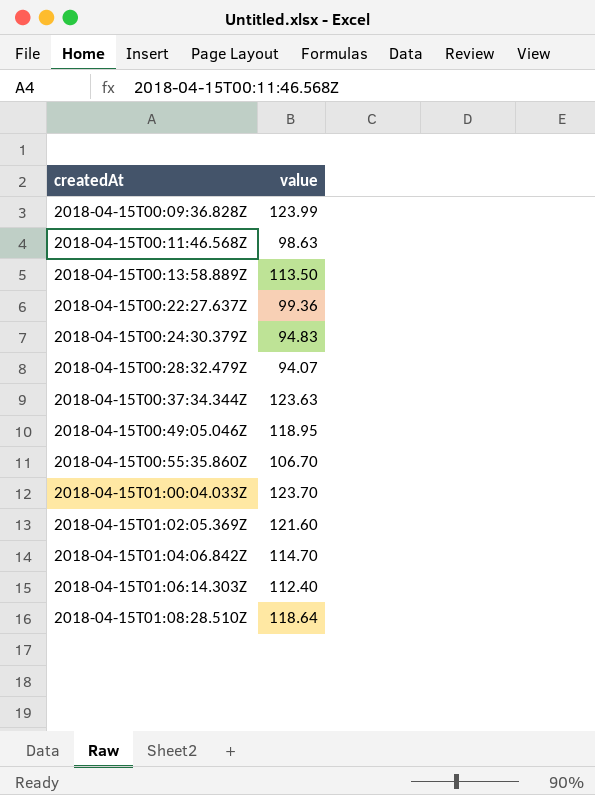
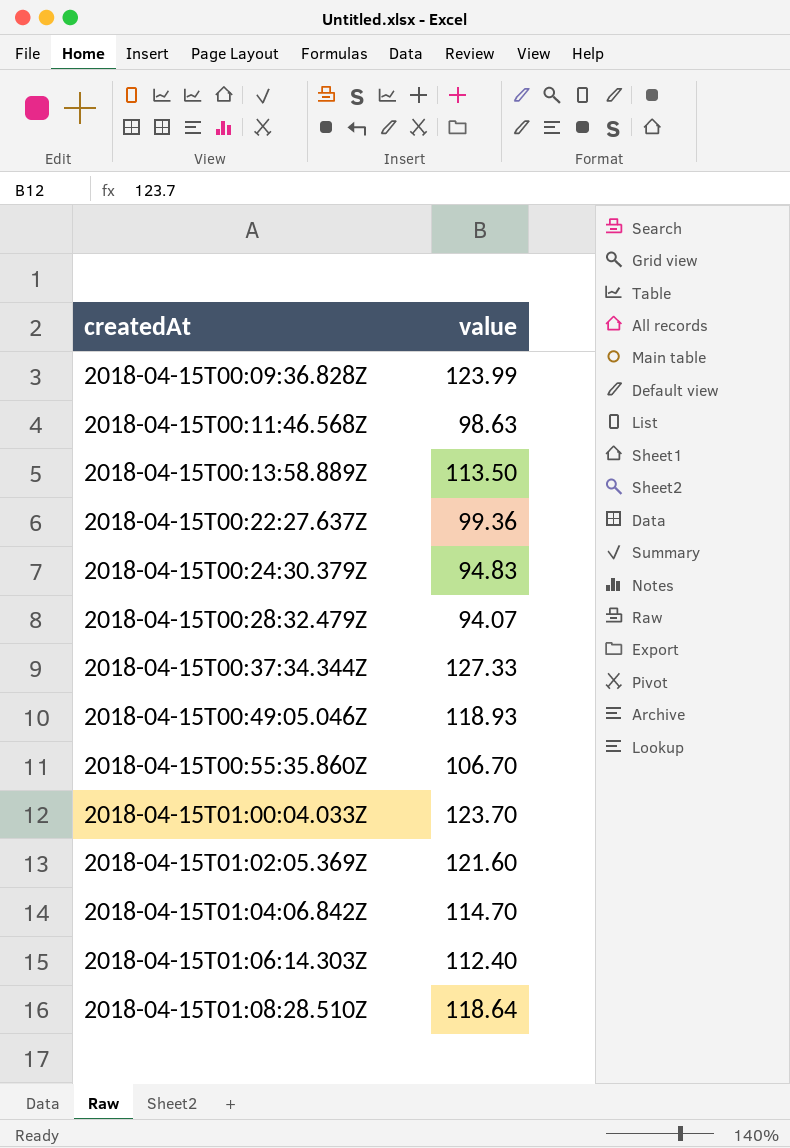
2018-04-15T00:37:34.344Z | value: 123.63 -> 127.33
2018-04-15T00:49:05.046Z | value: 118.95 -> 118.93

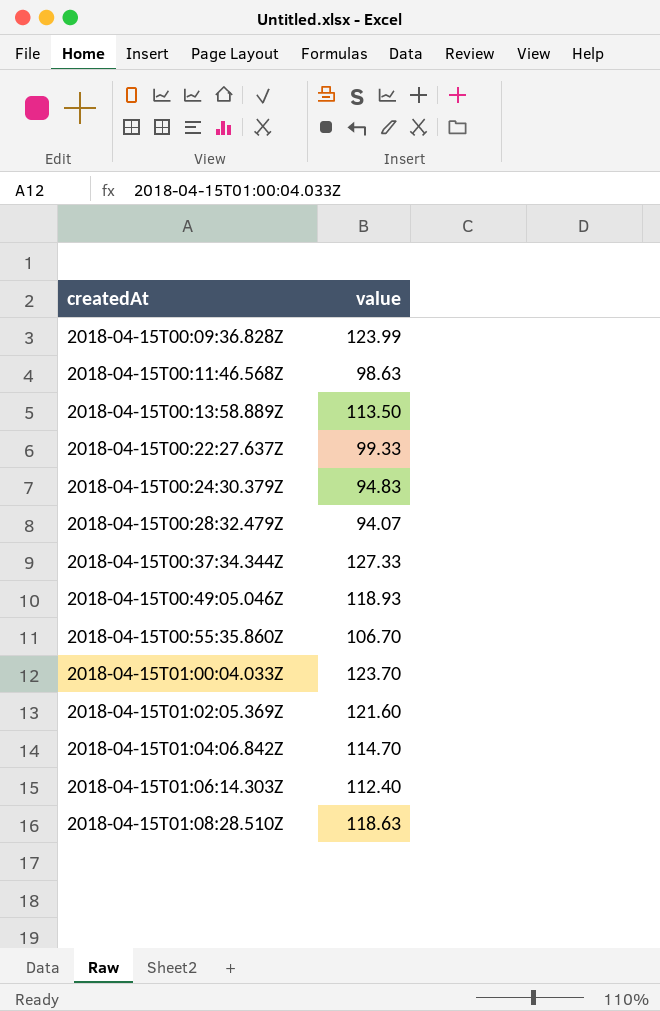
2018-04-15T00:22:27.637Z | value: 99.36 -> 99.33
2018-04-15T01:08:28.510Z | value: 118.64 -> 118.63

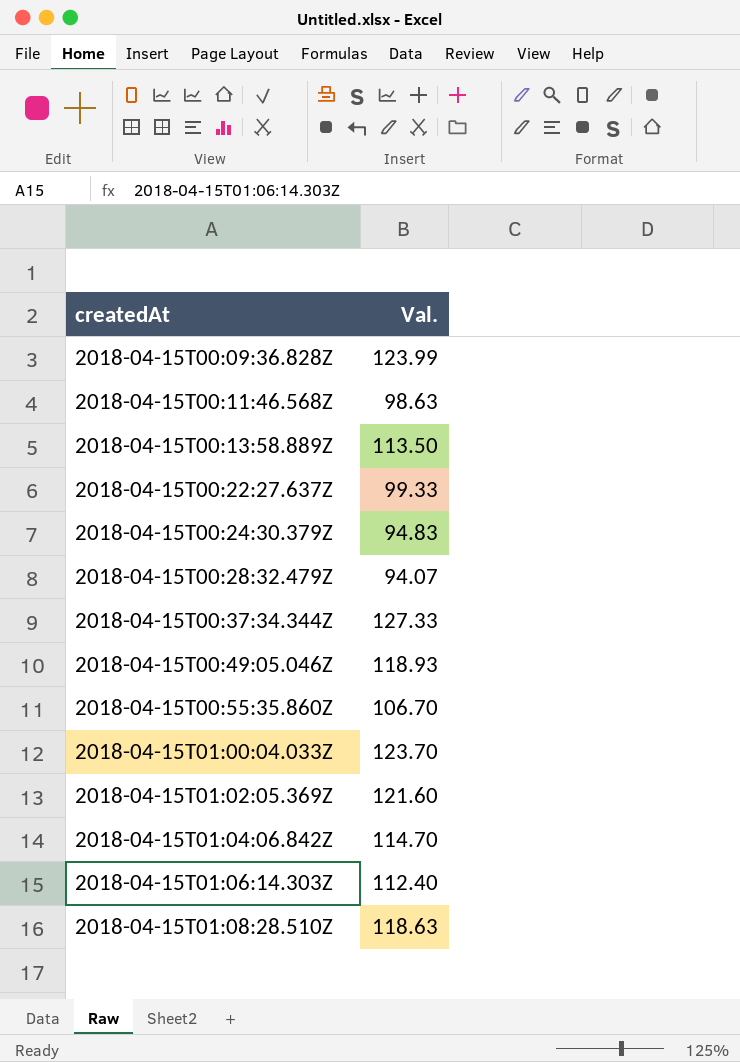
column name: value -> Val.

